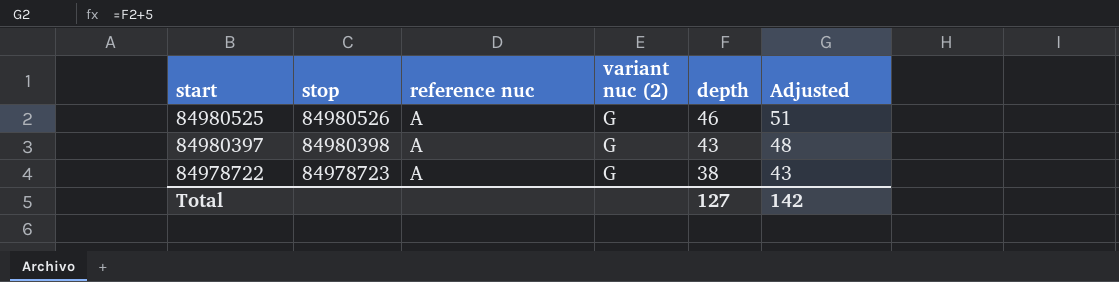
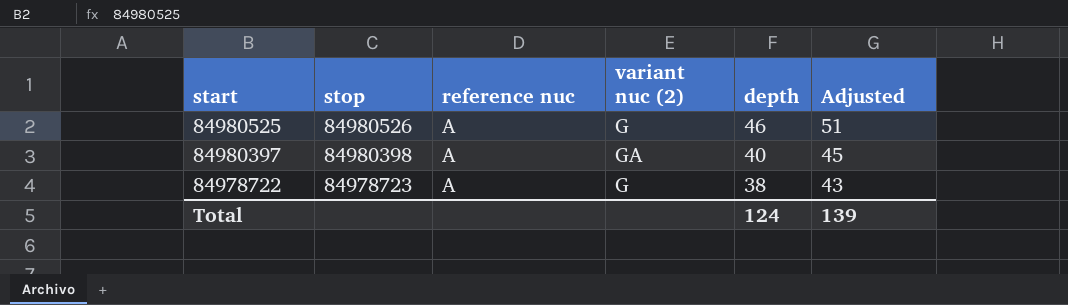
84980397 | variant nuc (2): G -> GA
84980397 | depth: 43 -> 40
84980397 | Adjusted: 48 -> 45
Total | depth: 127 -> 124
Total | Adjusted: 142 -> 139

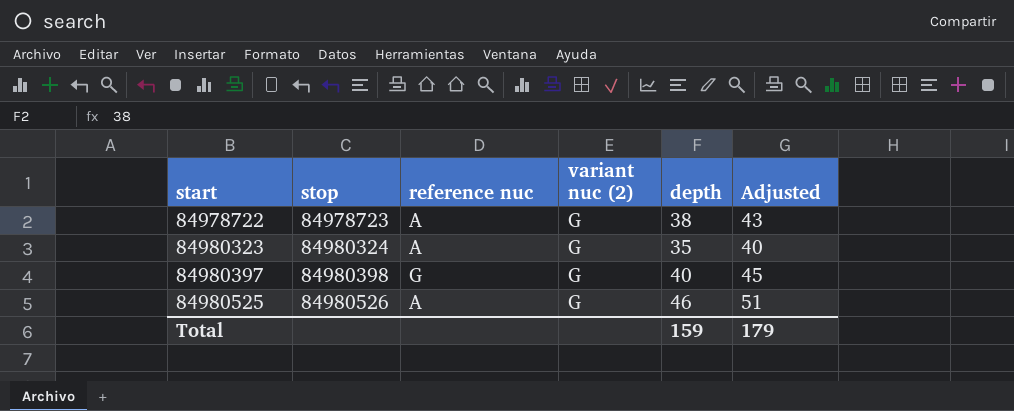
row order: start descending -> start ascending
row 84980323: none -> 84980324 | A | G | 35 | 40
84980397 | reference nuc: A -> G
84980397 | variant nuc (2): GA -> G
Total | depth: 124 -> 159
Total | Adjusted: 139 -> 179

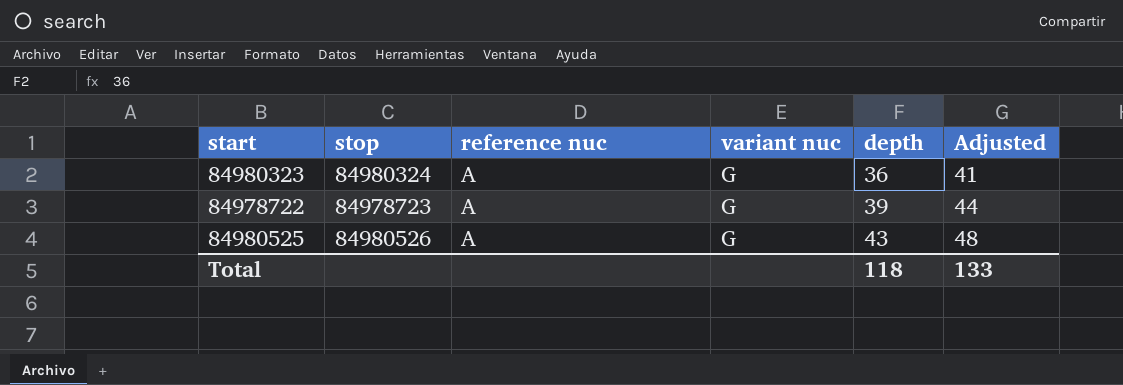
row order: start ascending -> depth ascending
column name: variant nuc (2) -> variant nuc
row 84980397: 84980398 | G | G | 40 | 45 -> none
84980323 | depth: 35 -> 36
84980323 | Adjusted: 40 -> 41
84978722 | depth: 38 -> 39
84978722 | Adjusted: 43 -> 44
84980525 | depth: 46 -> 43
84980525 | Adjusted: 51 -> 48
Total | depth: 159 -> 118
Total | Adjusted: 179 -> 133

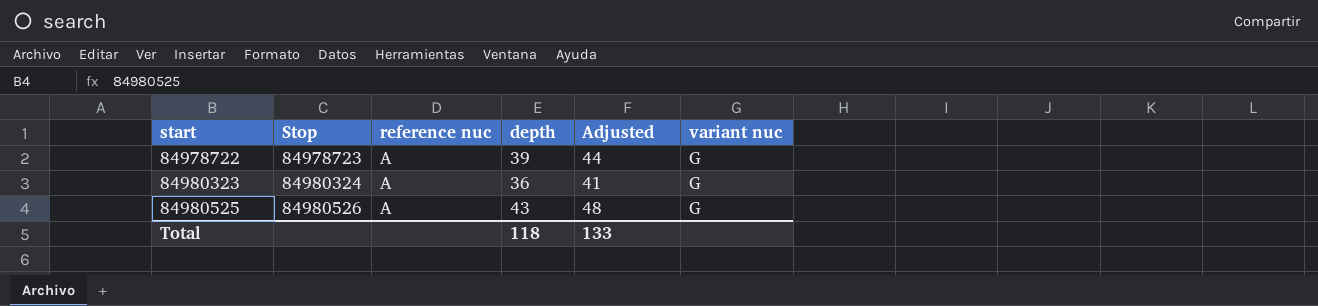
row order: depth ascending -> start ascending
column name: stop -> Stop
column variant nuc | position: 4 -> 6

